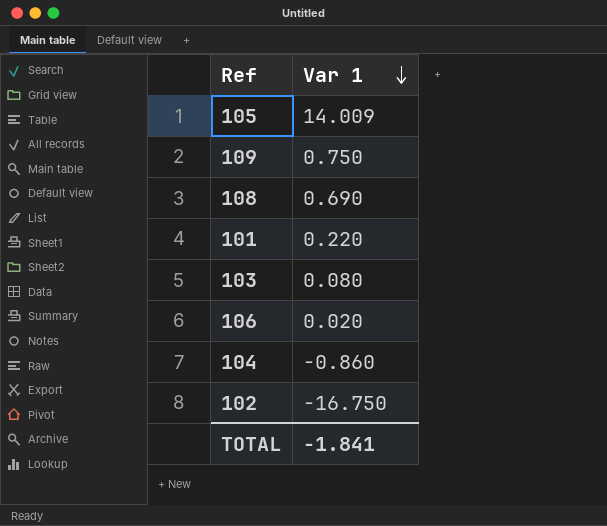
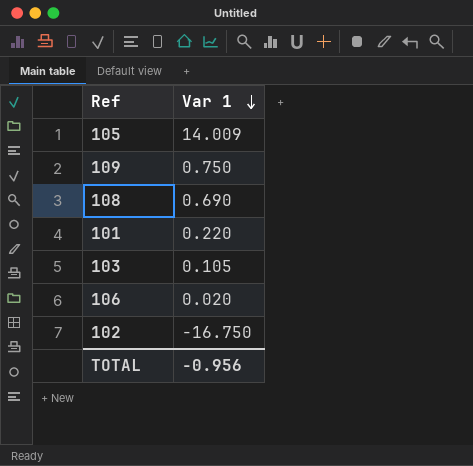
row 104: -0.860 -> none
103 | Var 1: 0.080 -> 0.105
TOTAL | Var 1: -1.841 -> -0.956

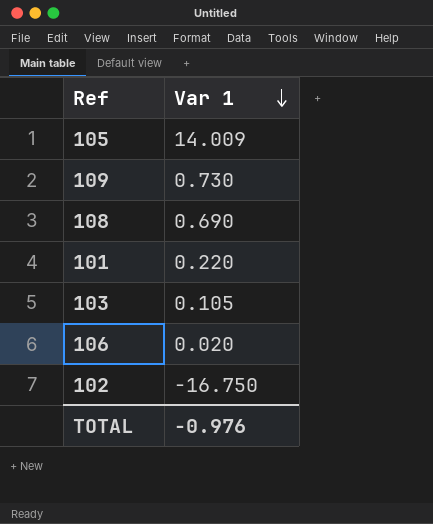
109 | Var 1: 0.750 -> 0.730
TOTAL | Var 1: -0.956 -> -0.976

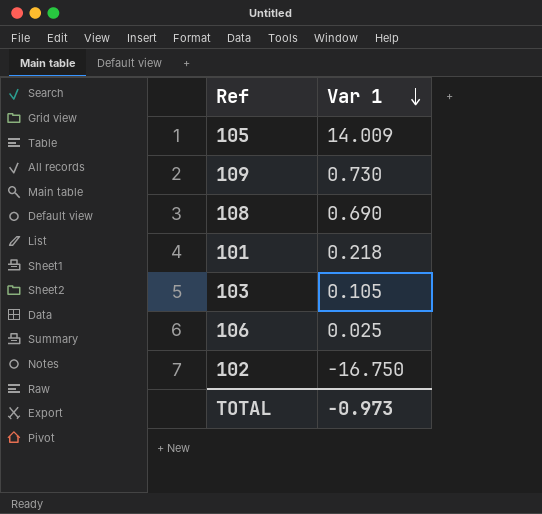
101 | Var 1: 0.220 -> 0.218
106 | Var 1: 0.020 -> 0.025
TOTAL | Var 1: -0.976 -> -0.973

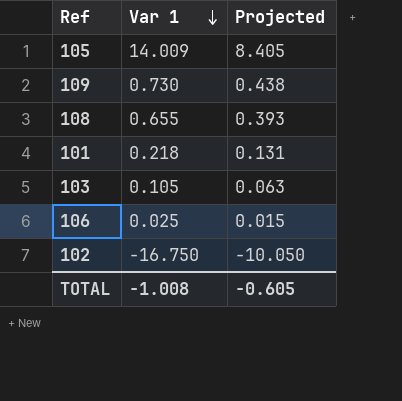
column Projected | formula: none -> [Var 1] * 0.6
108 | Var 1: 0.690 -> 0.655
TOTAL | Var 1: -0.973 -> -1.008

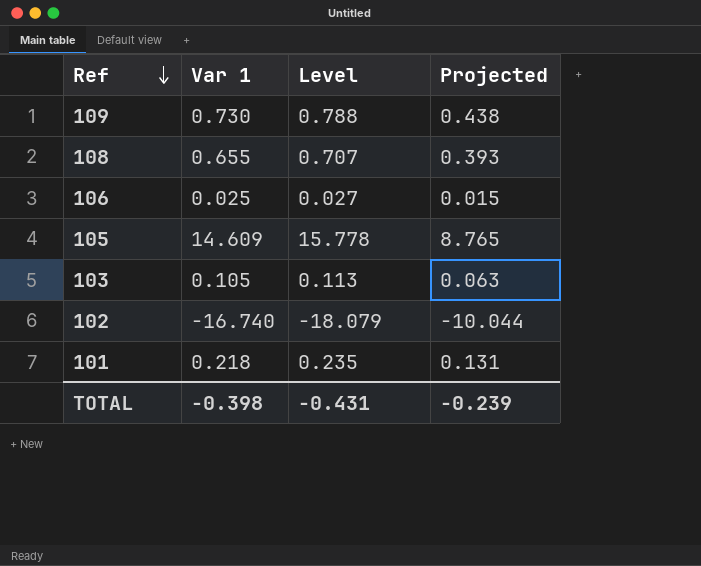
row order: Var 1 descending -> Ref descending
column Level | formula: none -> [Var 1] * 1.08
105 | Var 1: 14.009 -> 14.609
105 | Projected: 8.405 -> 8.765
102 | Var 1: -16.750 -> -16.740
102 | Projected: -10.050 -> -10.044
TOTAL | Var 1: -1.008 -> -0.398
TOTAL | Projected: -0.605 -> -0.239

